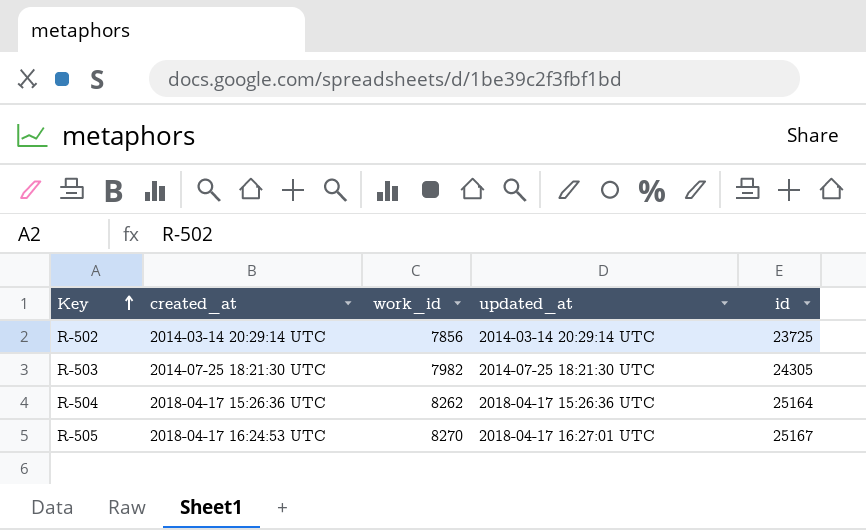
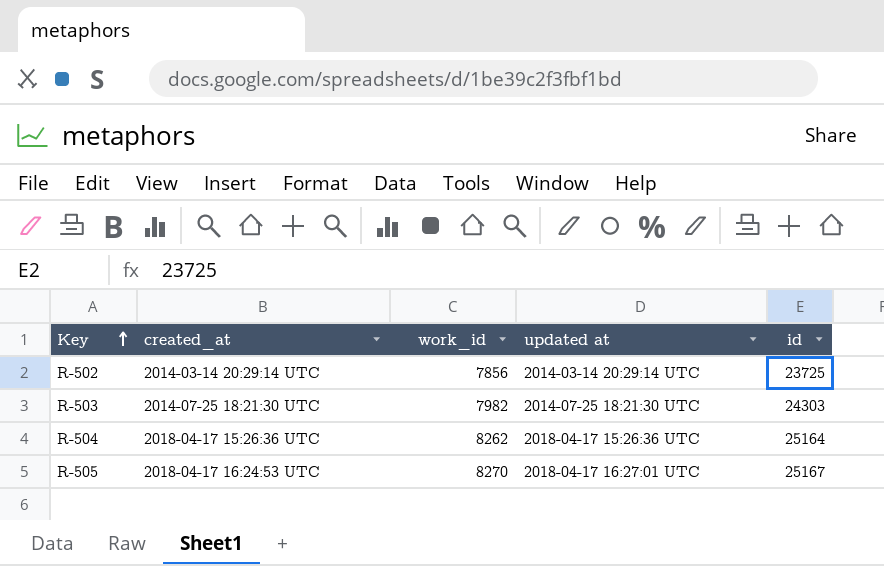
column name: updated_at -> updated at
R-503 | id: 24305 -> 24303

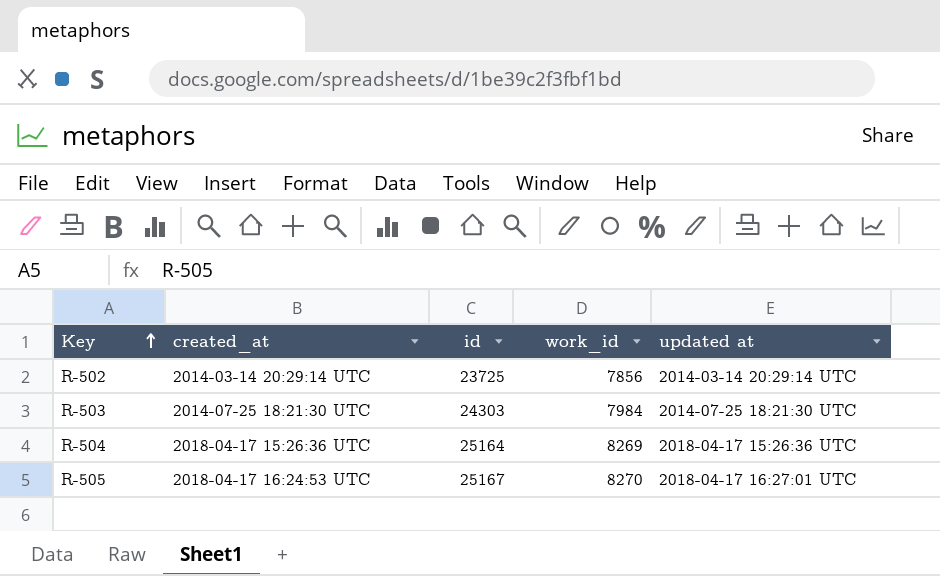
column id | position: 5 -> 3
R-503 | work_id: 7982 -> 7984
R-504 | work_id: 8262 -> 8269

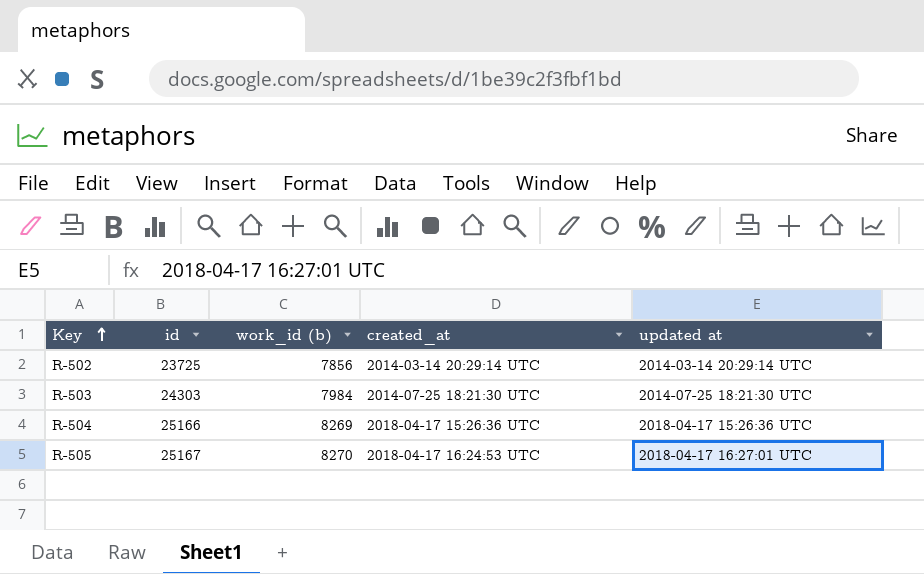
column name: work_id -> work_id (b)
column created_at | position: 2 -> 4
R-504 | id: 25164 -> 25166

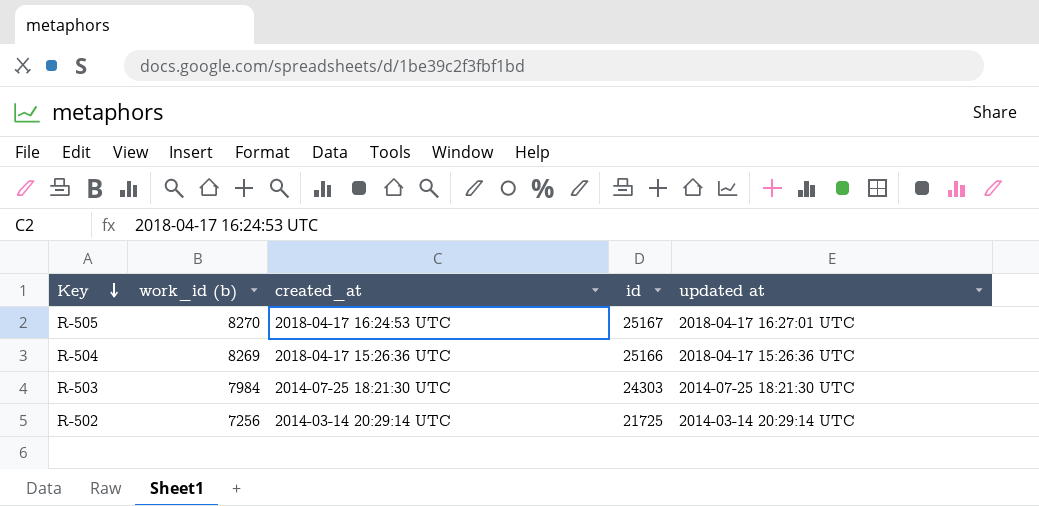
row order: Key ascending -> Key descending
column id | position: 2 -> 4
R-502 | work_id (b): 7856 -> 7256
R-502 | id: 23725 -> 21725

